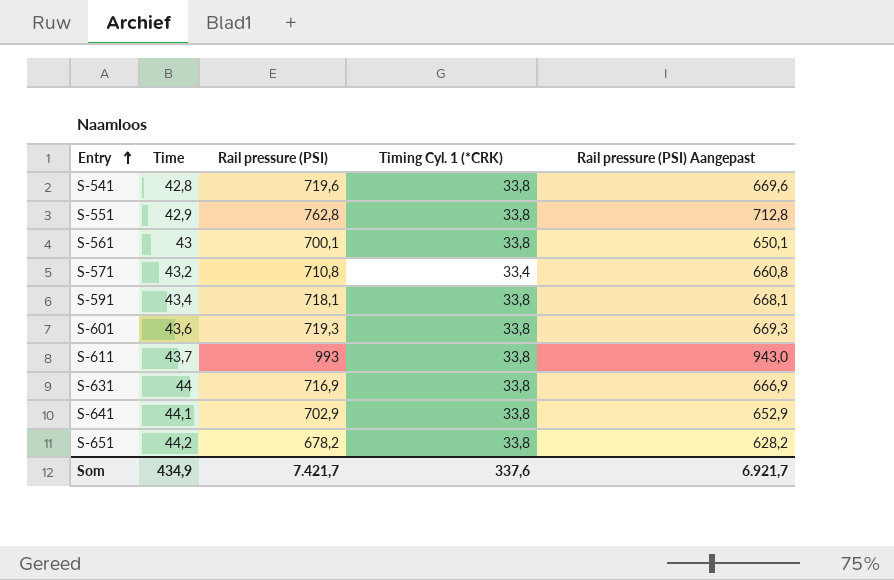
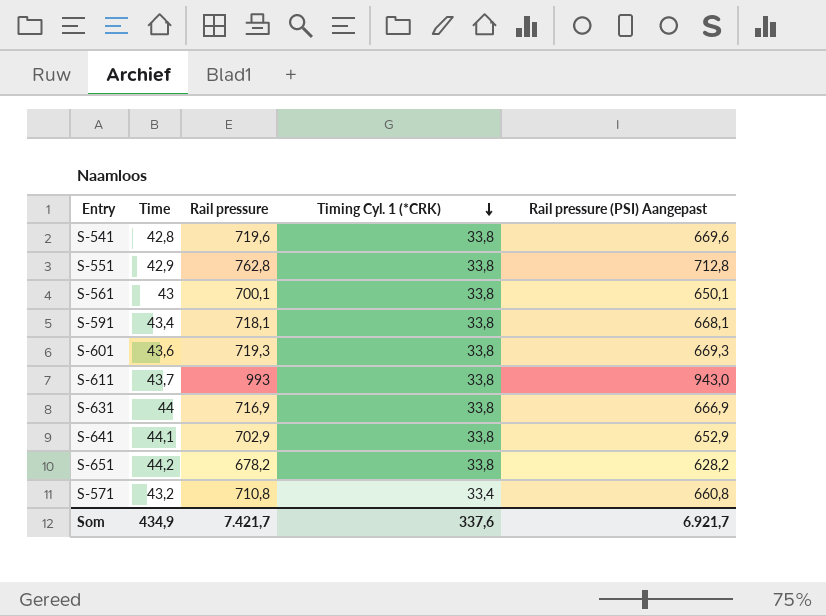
row order: Entry ascending -> Timing Cyl. 1 (*CRK) descending
column name: Rail pressure (PSI) -> Rail pressure

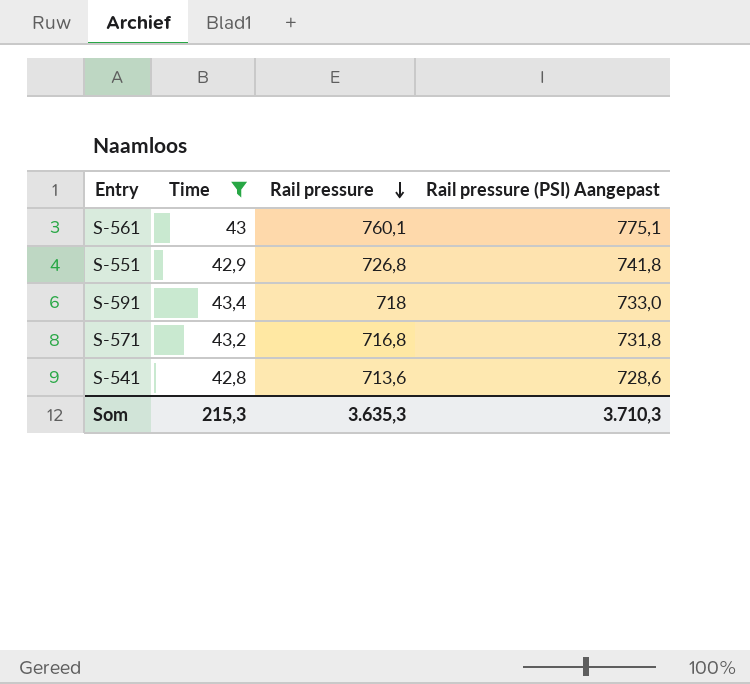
filter: none -> Time <= 43,4
row order: Timing Cyl. 1 (*CRK) descending -> Rail pressure descending
column Timing Cyl. 1 (*CRK) | position: 4 -> none
column Rail pressure (PSI) Aangepast | formula: [Rail pressure] - 50 -> [Rail pressure] + 15
S-561 | Rail pressure: 700,1 -> 760,1
S-551 | Rail pressure: 762,8 -> 726,8
S-591 | Rail pressure: 718,1 -> 718
S-571 | Rail pressure: 710,8 -> 716,8
S-541 | Rail pressure: 719,6 -> 713,6
Som | Time: 434,9 -> 215,3
Som | Rail pressure: 7.421,7 -> 3.635,3
Som | Rail pressure (PSI) Aangepast: 6.921,7 -> 3.710,3

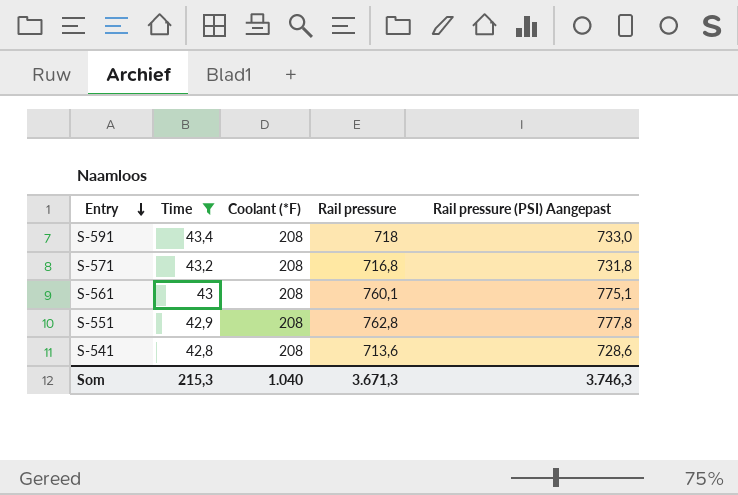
row order: Rail pressure descending -> Entry descending
column Coolant (*F) | position: none -> 3
S-551 | Rail pressure: 726,8 -> 762,8
S-551 | Rail pressure (PSI) Aangepast: 741,8 -> 777,8
Som | Rail pressure: 3.635,3 -> 3.671,3
Som | Rail pressure (PSI) Aangepast: 3.710,3 -> 3.746,3

